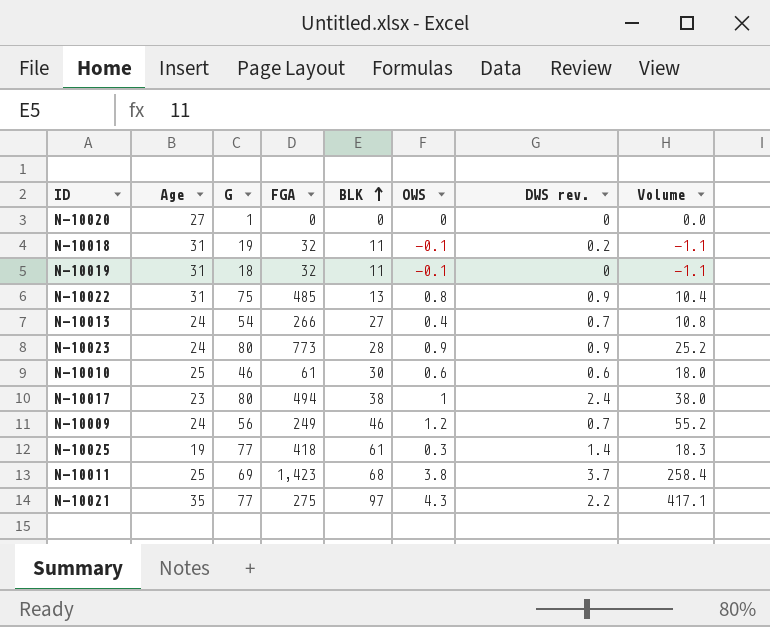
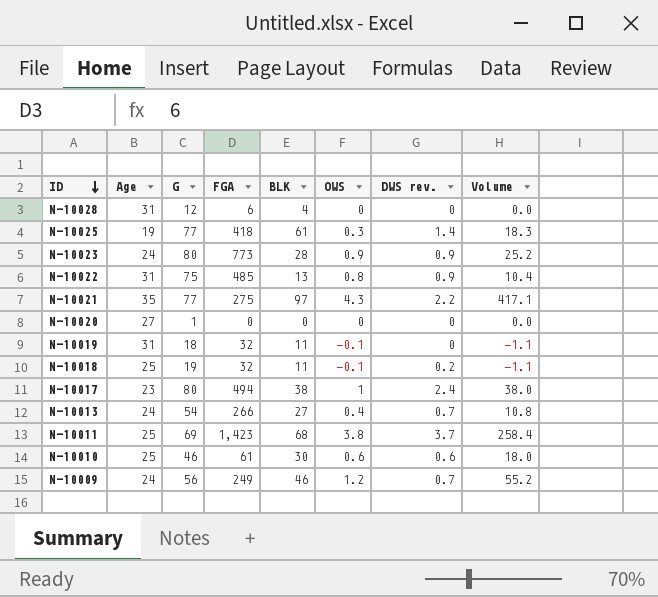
row order: BLK ascending -> ID descending
row N-10028: none -> 31 | 12 | 6 | 4 | 0 | 0 | 0.0
N-10018 | Age: 31 -> 25

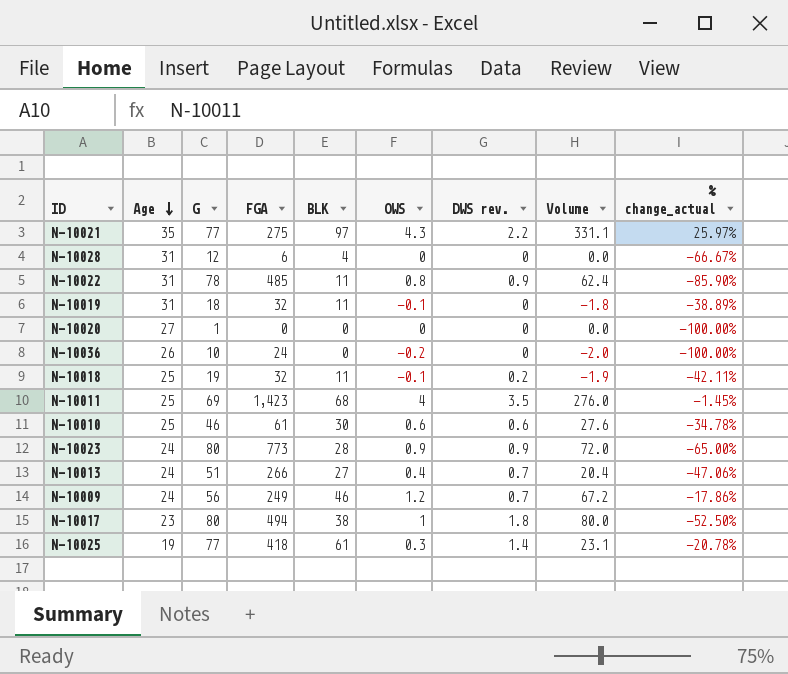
row order: ID descending -> Age descending
column Volume | formula: [BLK] * [OWS] -> [G] * [OWS]
column % change_actual | formula: none -> ([BLK] - [G]) / [G]
N-10022 | G: 75 -> 78
N-10022 | BLK: 13 -> 11
row N-10036: none -> 26 | 10 | 24 | 0 | -0.2 | 0 | -2.0 | -100.00%
N-10011 | OWS: 3.8 -> 4
N-10011 | DWS rev.: 3.7 -> 3.5
N-10013 | G: 54 -> 51
N-10017 | DWS rev.: 2.4 -> 1.8

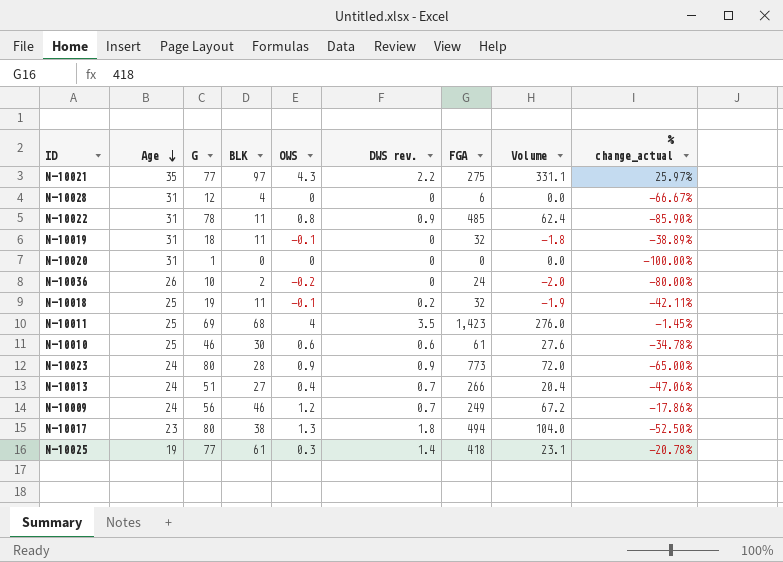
column FGA | position: 4 -> 7
N-10020 | Age: 27 -> 31
N-10036 | BLK: 0 -> 2
N-10036 | % change_actual: -100.00% -> -80.00%
N-10017 | OWS: 1 -> 1.3
N-10017 | Volume: 80.0 -> 104.0

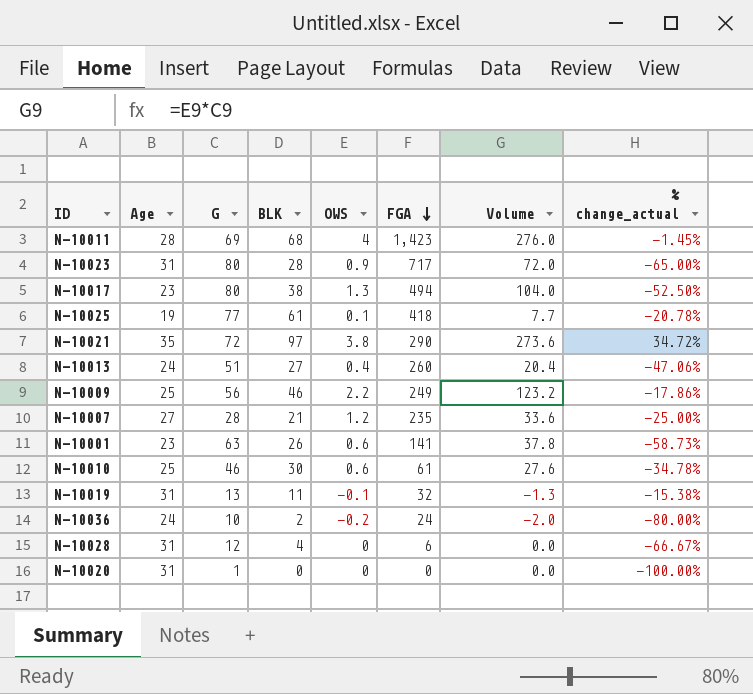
row order: Age descending -> FGA descending
column DWS rev. | position: 6 -> none
row N-10022: 31 | 78 | 11 | 0.8 | 0.9 | 485 | 62.4 | -85.90% -> none
row N-10018: 25 | 19 | 11 | -0.1 | 0.2 | 32 | -1.9 | -42.11% -> none
N-10011 | Age: 25 -> 28
N-10023 | Age: 24 -> 31
N-10023 | FGA: 773 -> 717
N-10025 | OWS: 0.3 -> 0.1
N-10025 | Volume: 23.1 -> 7.7
N-10021 | G: 77 -> 72
N-10021 | OWS: 4.3 -> 3.8
N-10021 | FGA: 275 -> 290
N-10021 | Volume: 331.1 -> 273.6
N-10021 | % change_actual: 25.97% -> 34.72%
N-10013 | FGA: 266 -> 260
N-10009 | Age: 24 -> 25
N-10009 | OWS: 1.2 -> 2.2
N-10009 | Volume: 67.2 -> 123.2
row N-10007: none -> 27 | 28 | 21 | 1.2 | 235 | 33.6 | -25.00%
row N-10001: none -> 23 | 63 | 26 | 0.6 | 141 | 37.8 | -58.73%
N-10019 | G: 18 -> 13
N-10019 | Volume: -1.8 -> -1.3
N-10019 | % change_actual: -38.89% -> -15.38%
N-10036 | Age: 26 -> 24

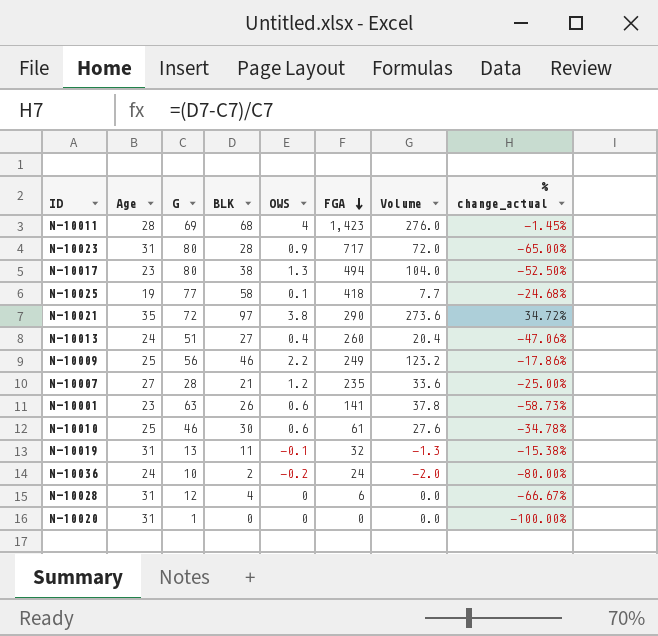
N-10025 | BLK: 61 -> 58
N-10025 | % change_actual: -20.78% -> -24.68%

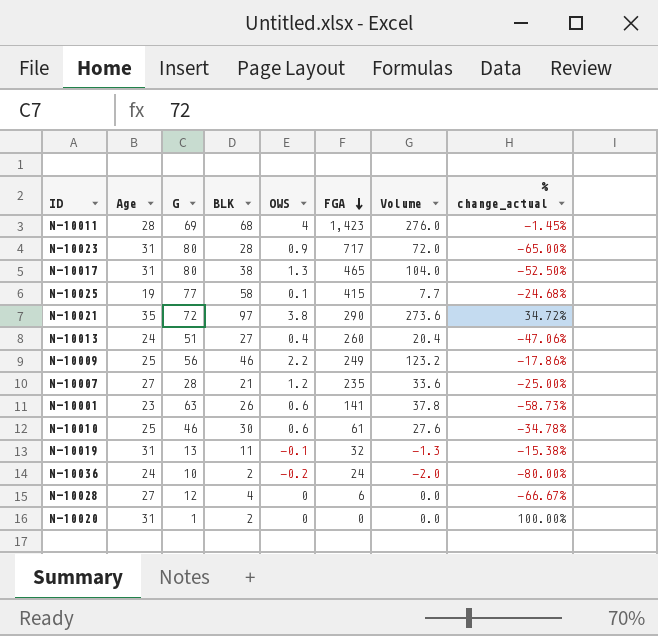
N-10017 | Age: 23 -> 31
N-10017 | FGA: 494 -> 465
N-10025 | FGA: 418 -> 415
N-10028 | Age: 31 -> 27
N-10020 | BLK: 0 -> 2
N-10020 | % change_actual: -100.00% -> 100.00%

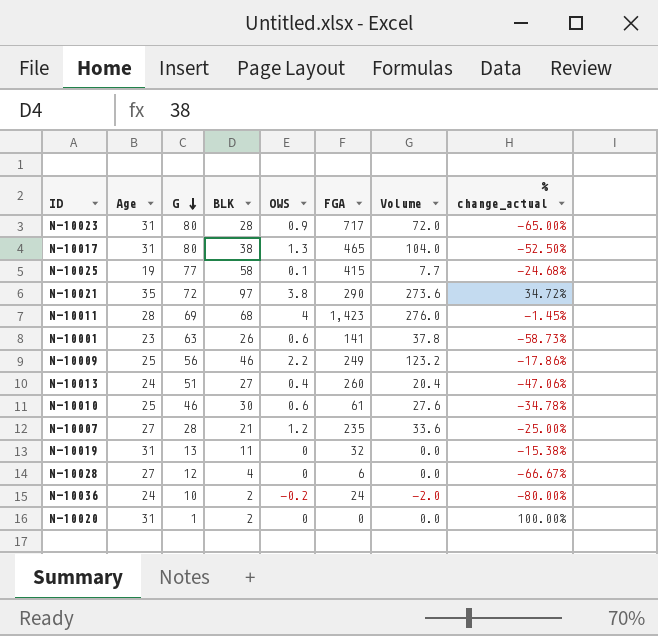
row order: FGA descending -> G descending
N-10019 | OWS: -0.1 -> 0
N-10019 | Volume: -1.3 -> 0.0

